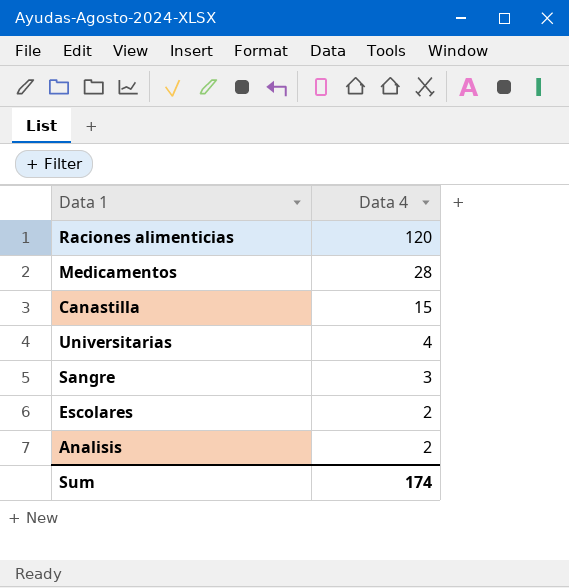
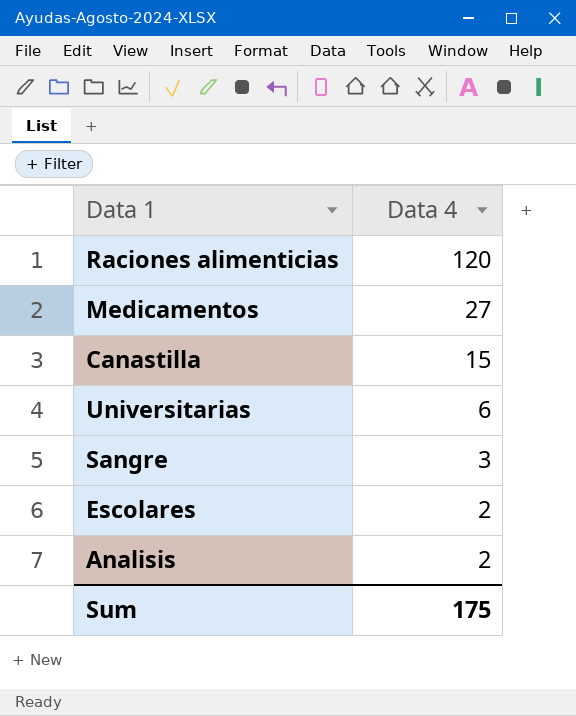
Medicamentos | Data 4: 28 -> 27
Universitarias | Data 4: 4 -> 6
Sum | Data 4: 174 -> 175

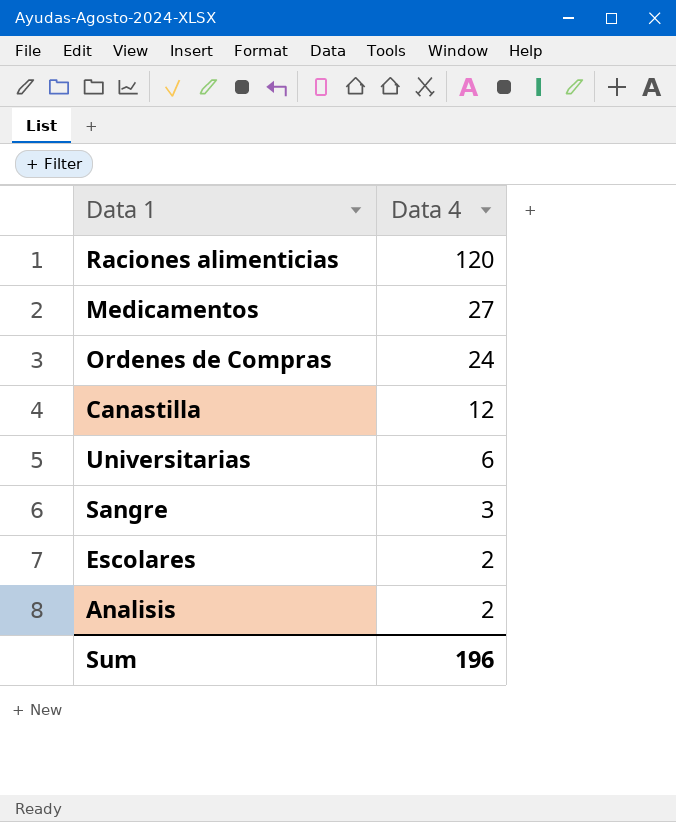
row Ordenes de Compras: none -> 24
Canastilla | Data 4: 15 -> 12
Sum | Data 4: 175 -> 196

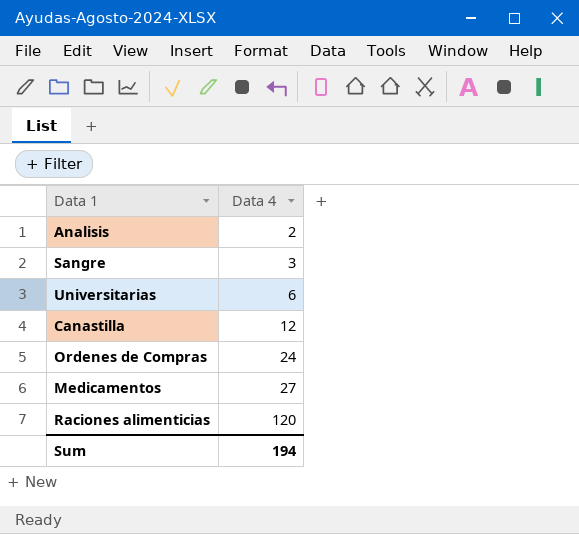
row order: Data 4 descending -> Data 4 ascending
row Escolares: 2 -> none
Sum | Data 4: 196 -> 194

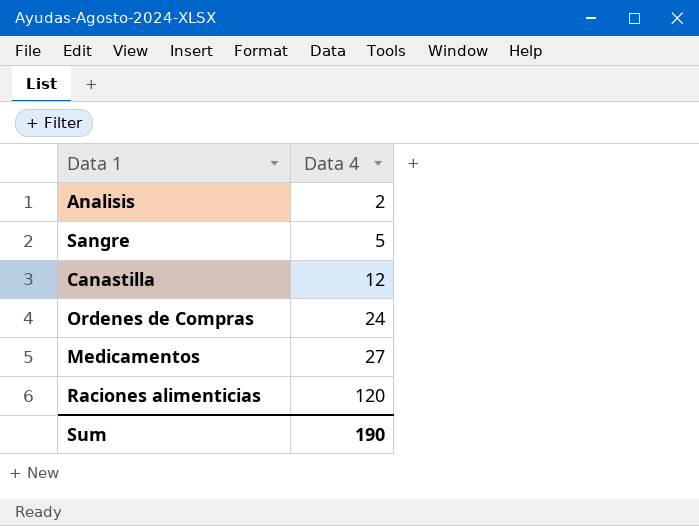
row Universitarias: 6 -> none
Sangre | Data 4: 3 -> 5
Sum | Data 4: 194 -> 190

